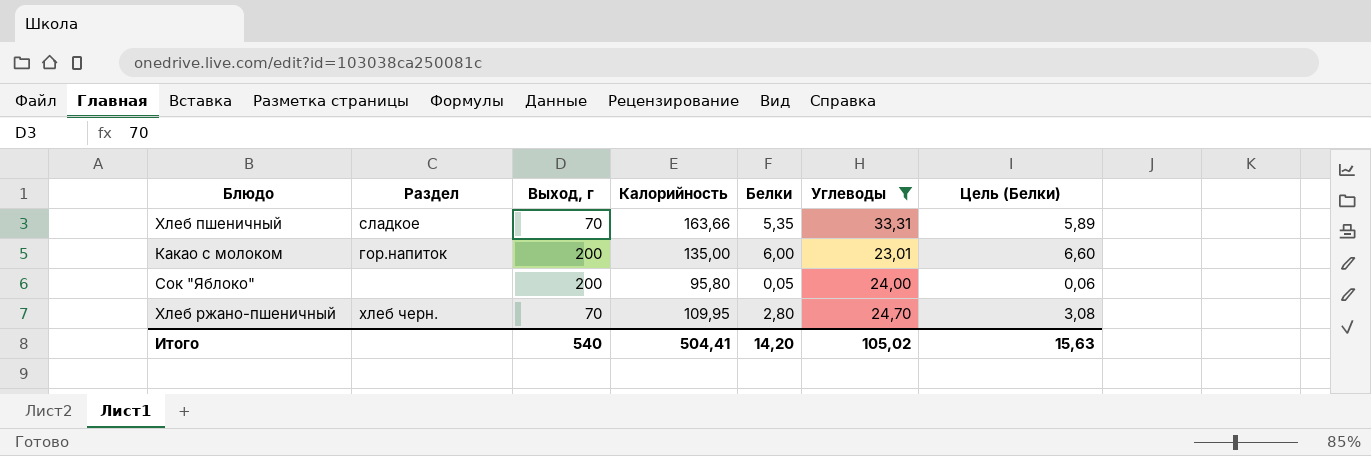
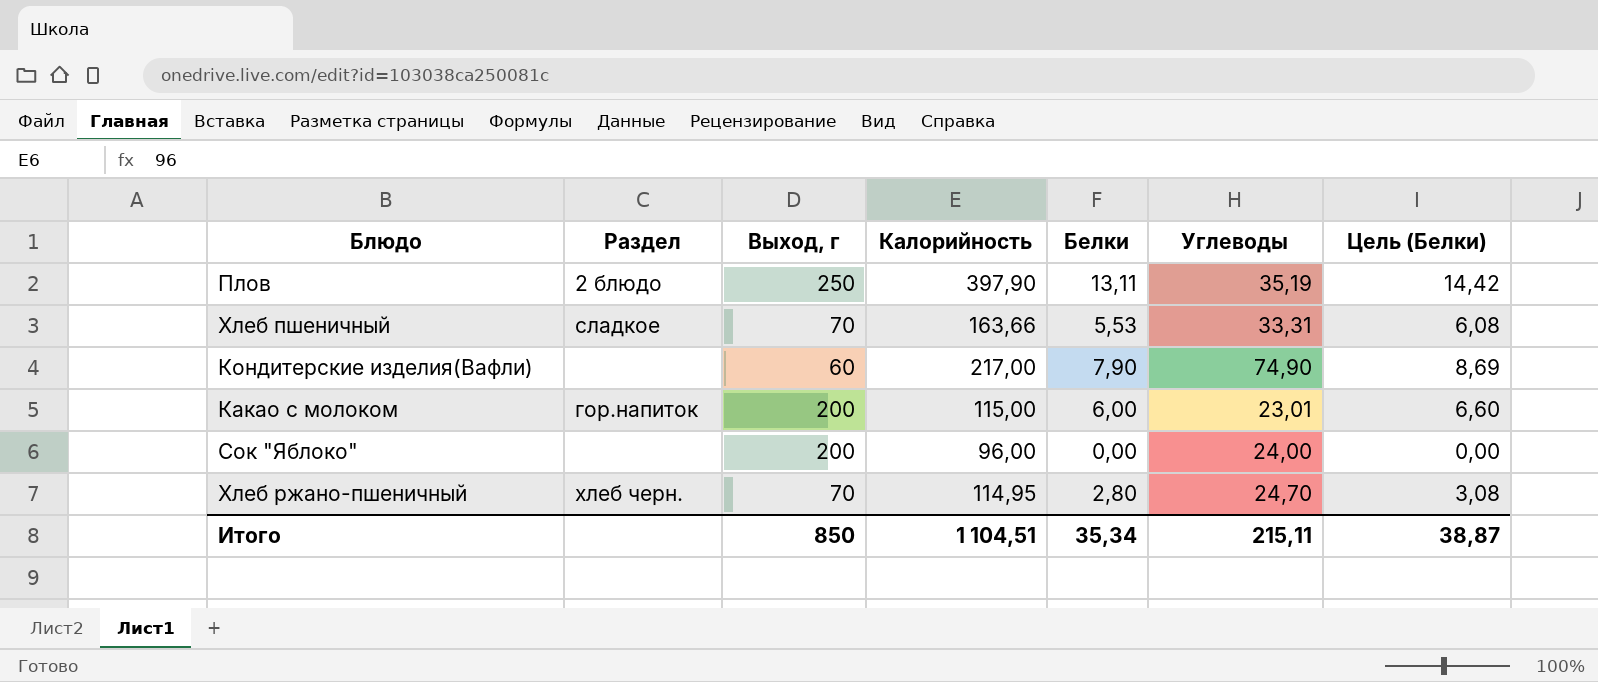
filter: Углеводы <= 33,31 -> none
Хлеб пшеничный | Белки: 5,35 -> 5,53
Хлеб пшеничный | Цель (Белки): 5,89 -> 6,08
Какао с молоком | Калорийность: 135,00 -> 115,00
Сок "Яблоко" | Калорийность: 95,80 -> 96,00
Сок "Яблоко" | Белки: 0,05 -> 0,00
Сок "Яблоко" | Цель (Белки): 0,06 -> 0,00
Хлеб ржано-пшеничный | Калорийность: 109,95 -> 114,95
Итого | Выход, г: 540 -> 850
Итого | Калорийность: 504,41 -> 1 104,51
Итого | Белки: 14,20 -> 35,34
Итого | Углеводы: 105,02 -> 215,11
Итого | Цель (Белки): 15,63 -> 38,87

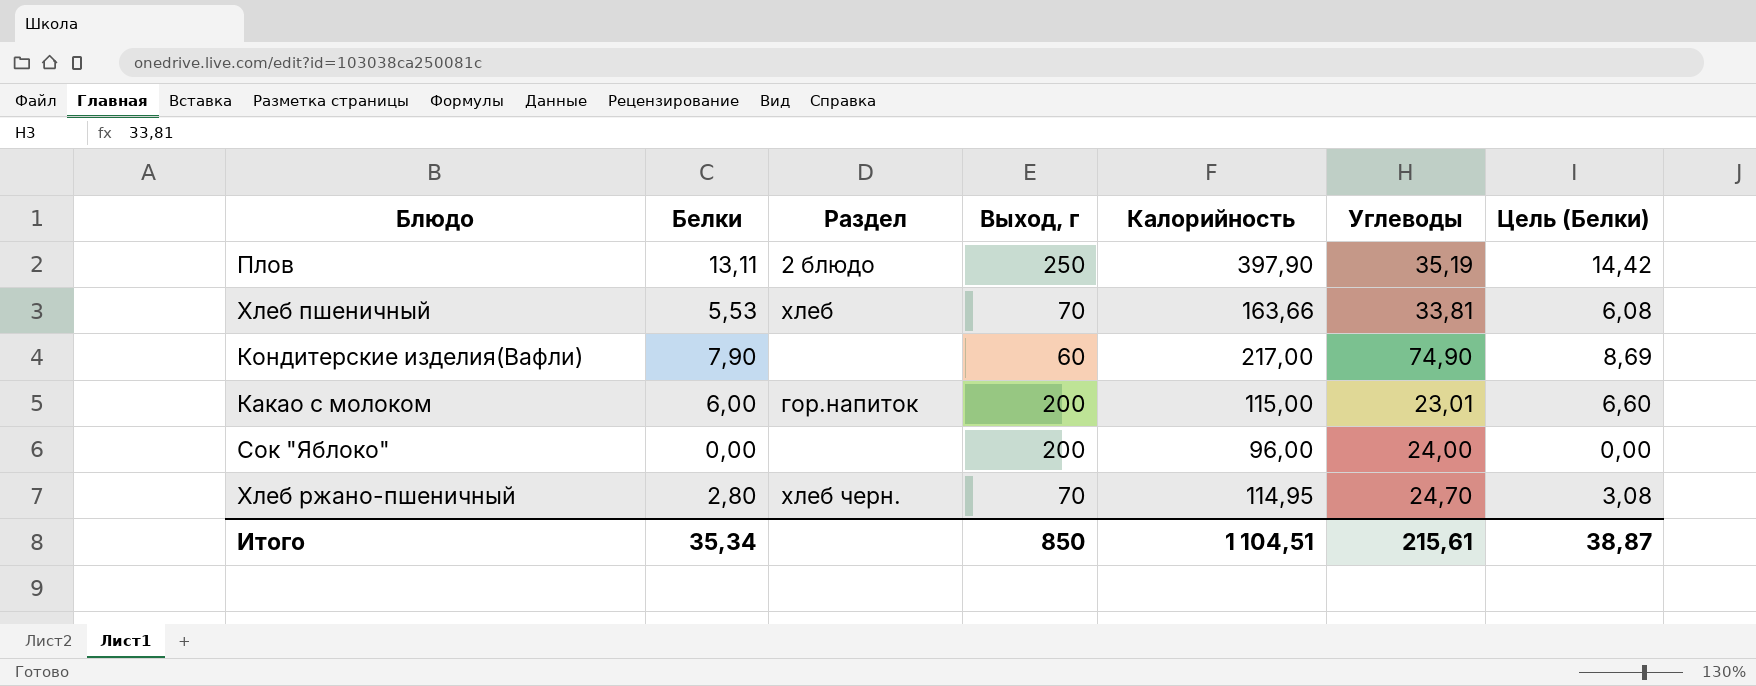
column Белки | position: 5 -> 2
Хлеб пшеничный | Раздел: сладкое -> хлеб
Хлеб пшеничный | Углеводы: 33,31 -> 33,81
Итого | Углеводы: 215,11 -> 215,61

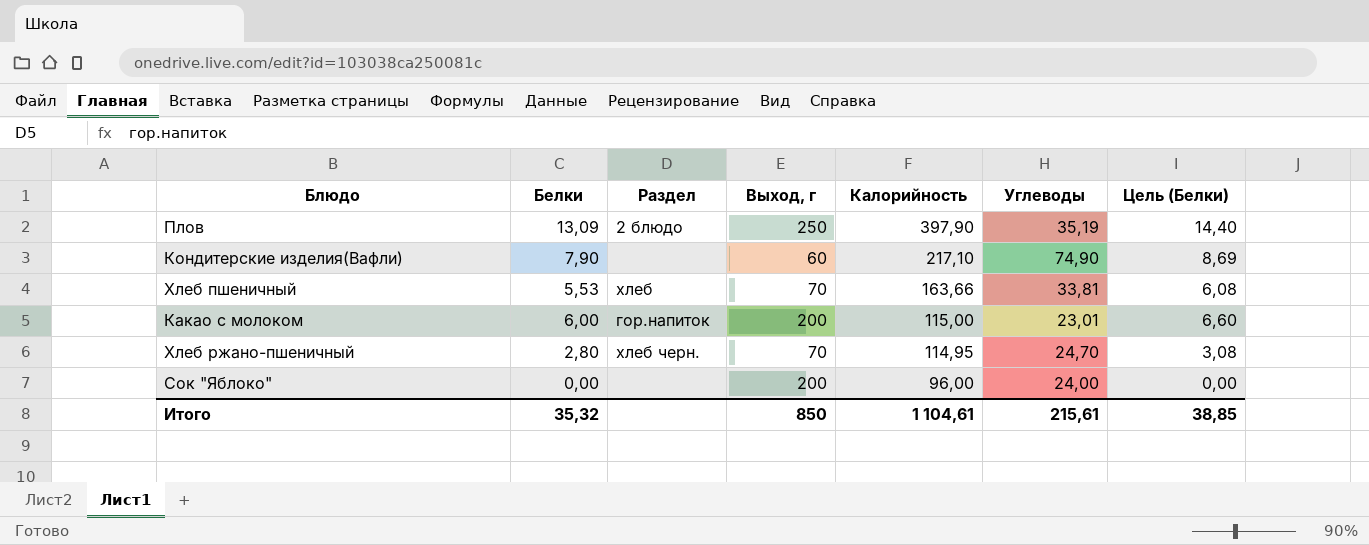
row order: none -> Калорийность descending
Плов | Белки: 13,11 -> 13,09
Плов | Цель (Белки): 14,42 -> 14,40
Кондитерские изделия(Вафли) | Калорийность: 217,00 -> 217,10
Итого | Белки: 35,34 -> 35,32
Итого | Калорийность: 1 104,51 -> 1 104,61
Итого | Цель (Белки): 38,87 -> 38,85

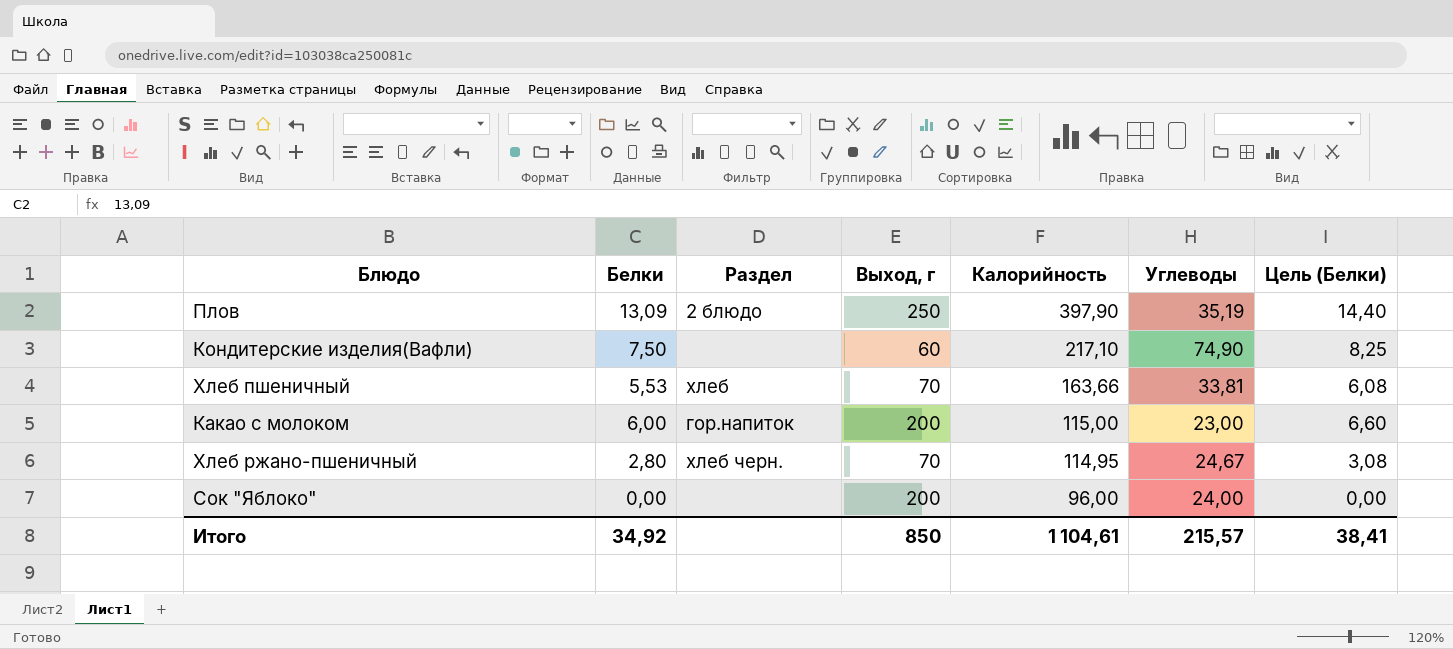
Кондитерские изделия(Вафли) | Белки: 7,90 -> 7,50
Кондитерские изделия(Вафли) | Цель (Белки): 8,69 -> 8,25
Какао с молоком | Углеводы: 23,01 -> 23,00
Хлеб ржано-пшеничный | Углеводы: 24,70 -> 24,67
Итого | Белки: 35,32 -> 34,92
Итого | Углеводы: 215,61 -> 215,57
Итого | Цель (Белки): 38,85 -> 38,41

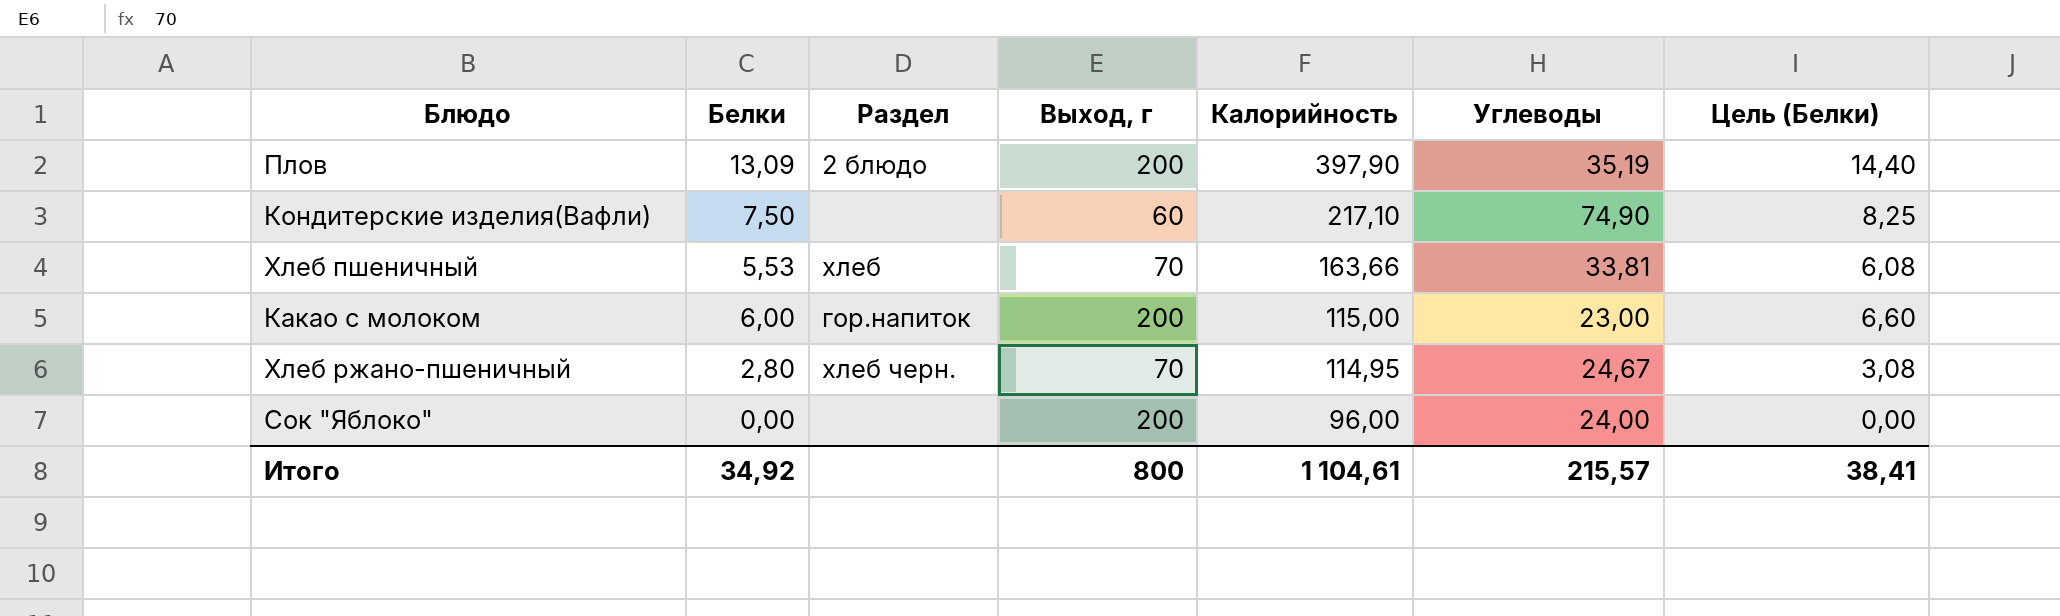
Плов | Выход, г: 250 -> 200
Итого | Выход, г: 850 -> 800

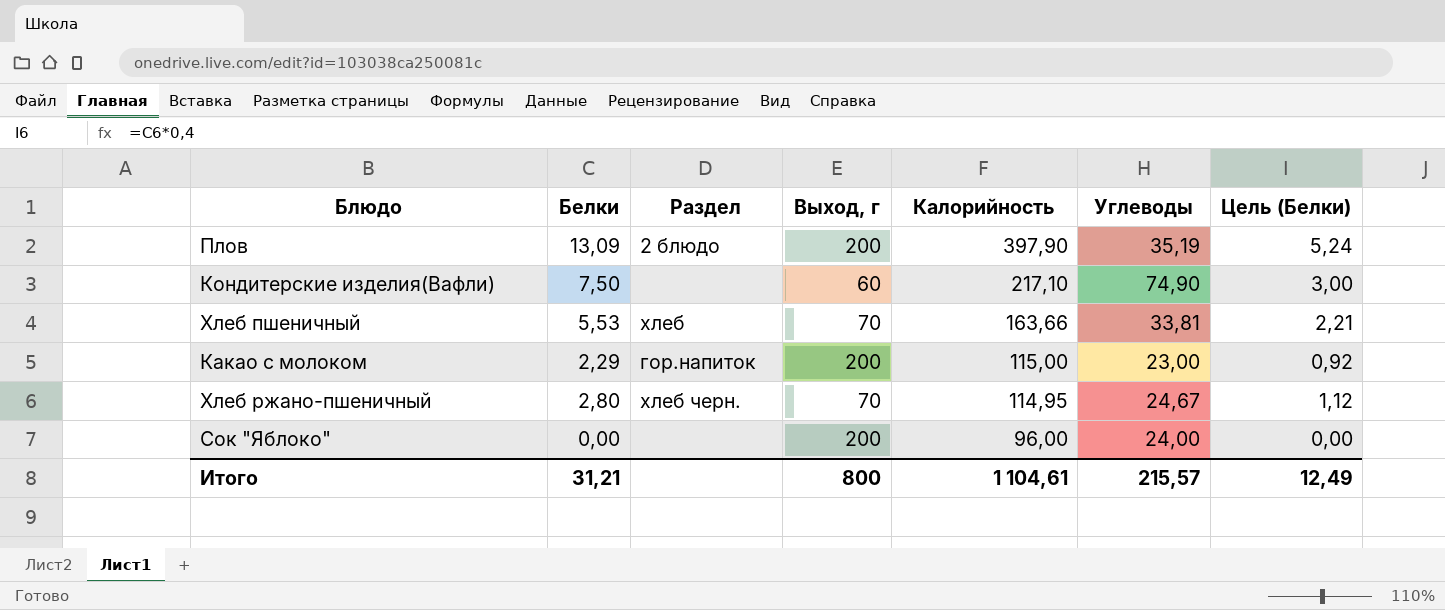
column Цель (Белки) | formula: [Белки] * 1,1 -> [Белки] * 0,4
Какао с молоком | Белки: 6,00 -> 2,29
Итого | Белки: 34,92 -> 31,21
Итого | Цель (Белки): 38,41 -> 12,49

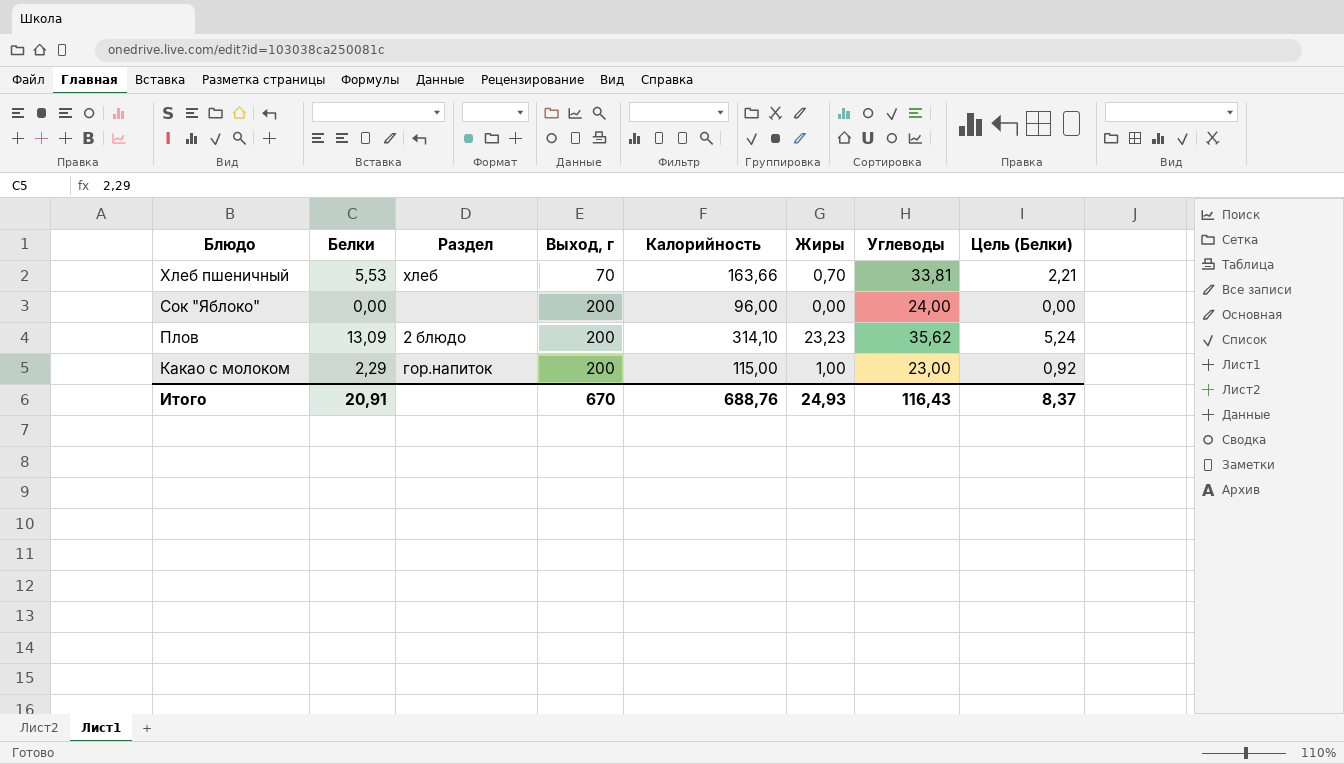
row order: Калорийность descending -> Блюдо descending
column Жиры | position: none -> 6
row Кондитерские изделия(Вафли): 7,50 | none | 60 | 217,10 | 74,90 | 3,00 -> none
row Хлеб ржано-пшеничный: 2,80 | хлеб черн. | 70 | 114,95 | 24,67 | 1,12 -> none
Плов | Калорийность: 397,90 -> 314,10
Плов | Углеводы: 35,19 -> 35,62
Итого | Белки: 31,21 -> 20,91
Итого | Выход, г: 800 -> 670
Итого | Калорийность: 1 104,61 -> 688,76
Итого | Углеводы: 215,57 -> 116,43
Итого | Цель (Белки): 12,49 -> 8,37

